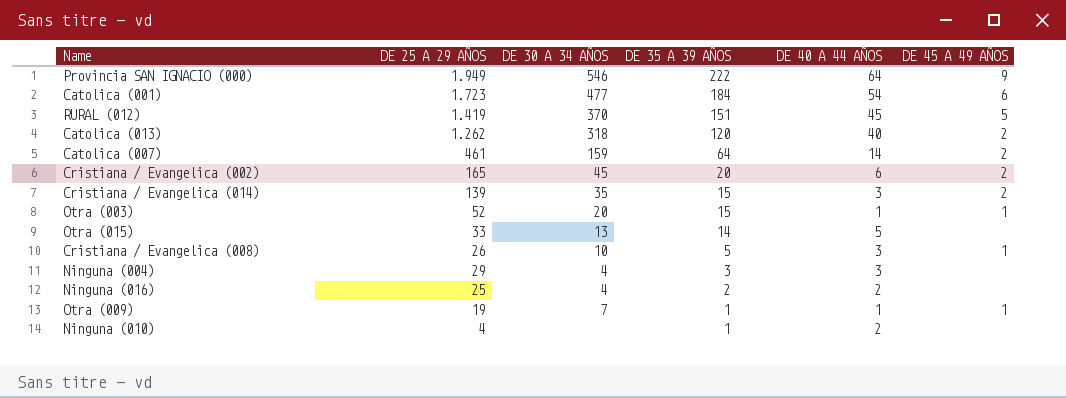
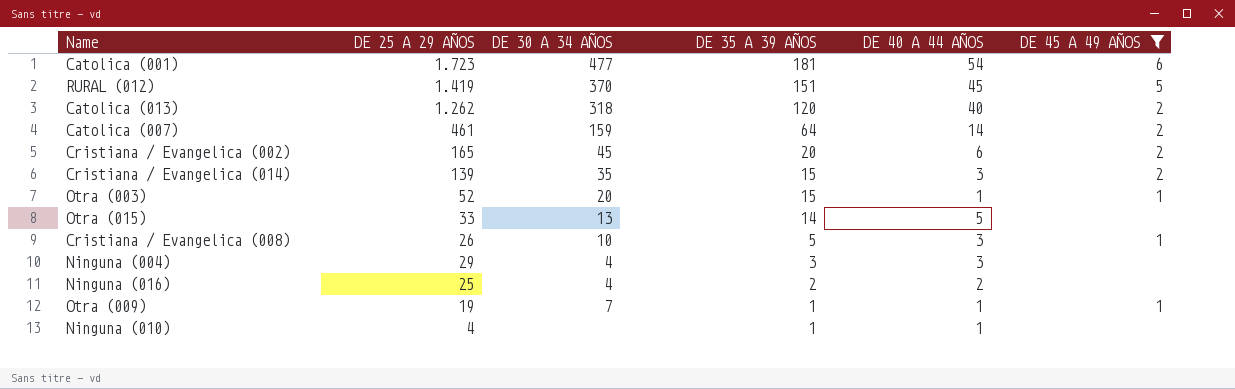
filter: none -> DE 45 A 49 AÑOS != 9
Catolica (001) | DE 35 A 39 AÑOS: 184 -> 181
Ninguna (010) | DE 40 A 44 AÑOS: 2 -> 1

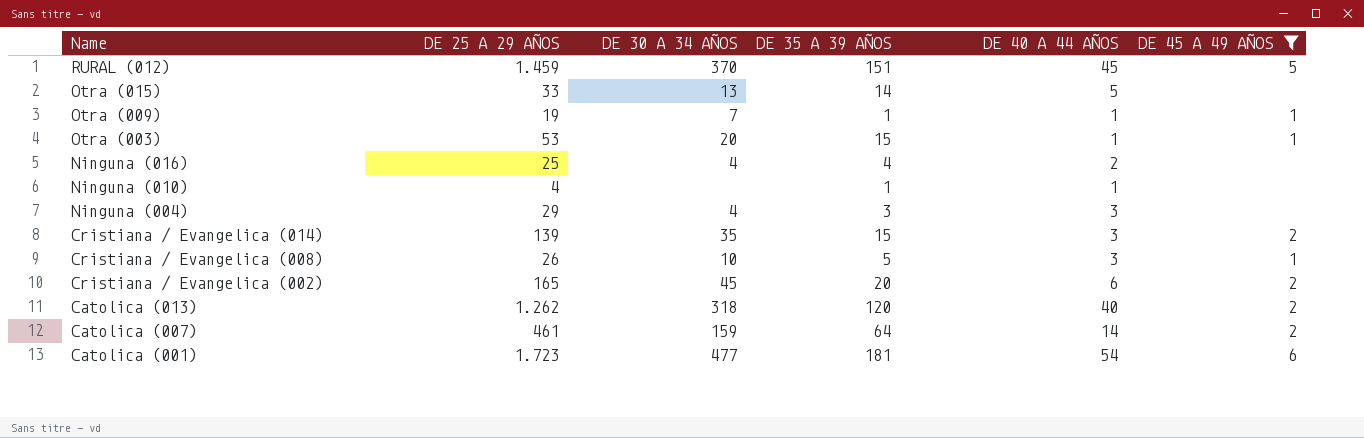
row order: DE 35 A 39 AÑOS descending -> Name descending
RURAL (012) | DE 25 A 29 AÑOS: 1.419 -> 1.459
Otra (003) | DE 25 A 29 AÑOS: 52 -> 53
Ninguna (016) | DE 35 A 39 AÑOS: 2 -> 4

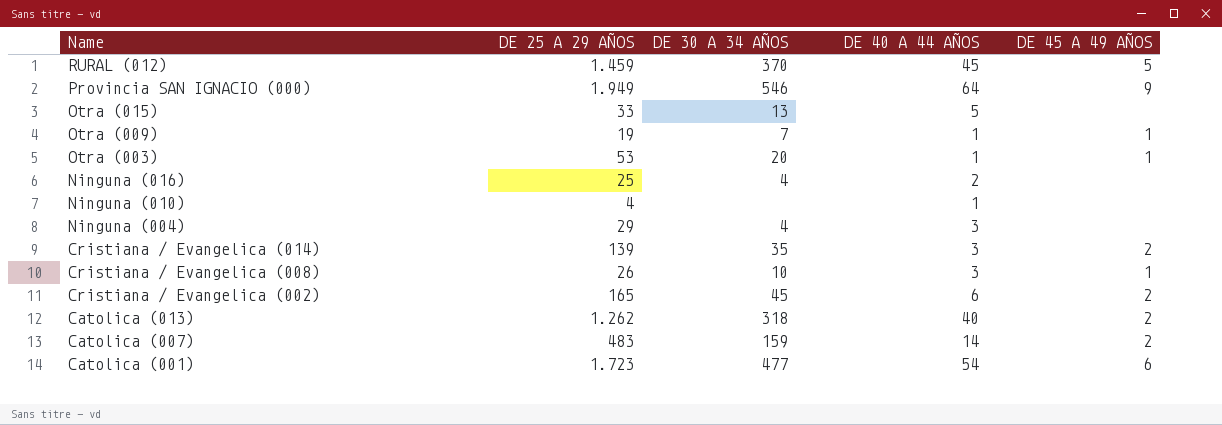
filter: DE 45 A 49 AÑOS != 9 -> none
column DE 35 A 39 AÑOS | position: 4 -> none
Catolica (007) | DE 25 A 29 AÑOS: 461 -> 483

